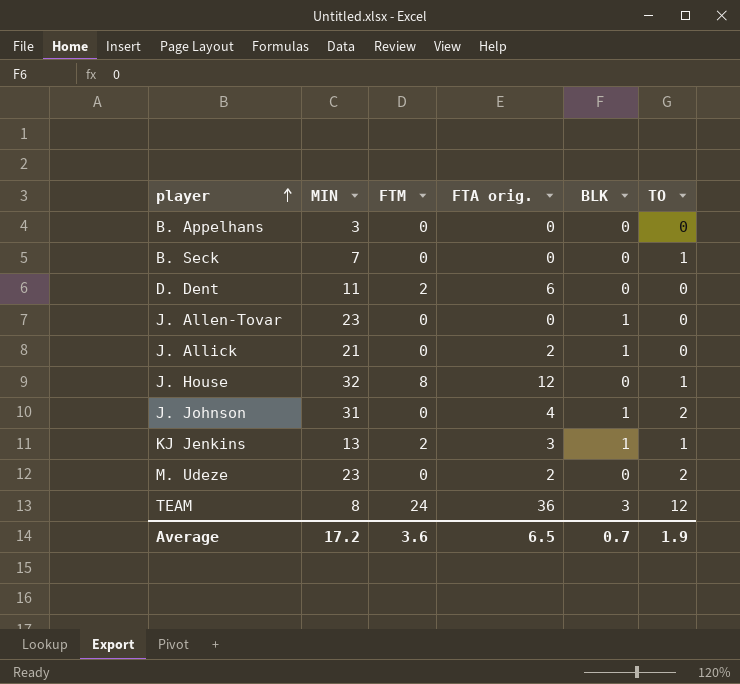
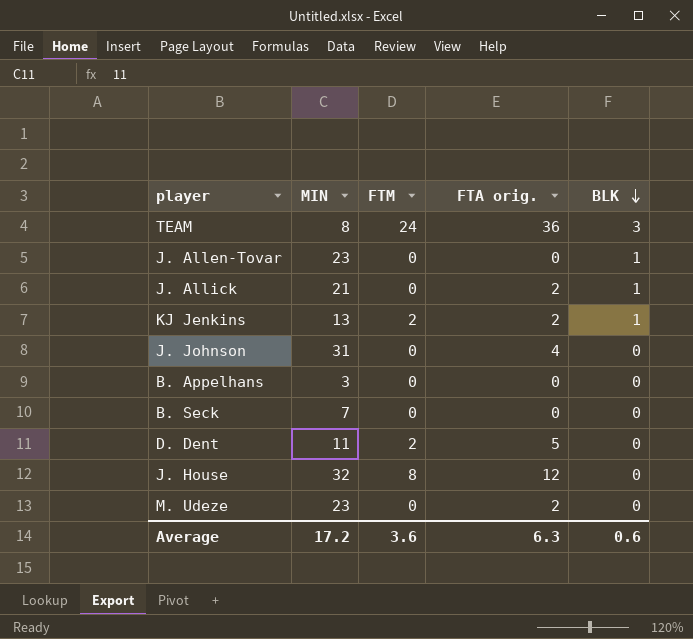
row order: player ascending -> BLK descending
column TO | position: 6 -> none
KJ Jenkins | FTA orig.: 3 -> 2
J. Johnson | BLK: 1 -> 0
D. Dent | FTA orig.: 6 -> 5
Average | FTA orig.: 6.5 -> 6.3
Average | BLK: 0.7 -> 0.6

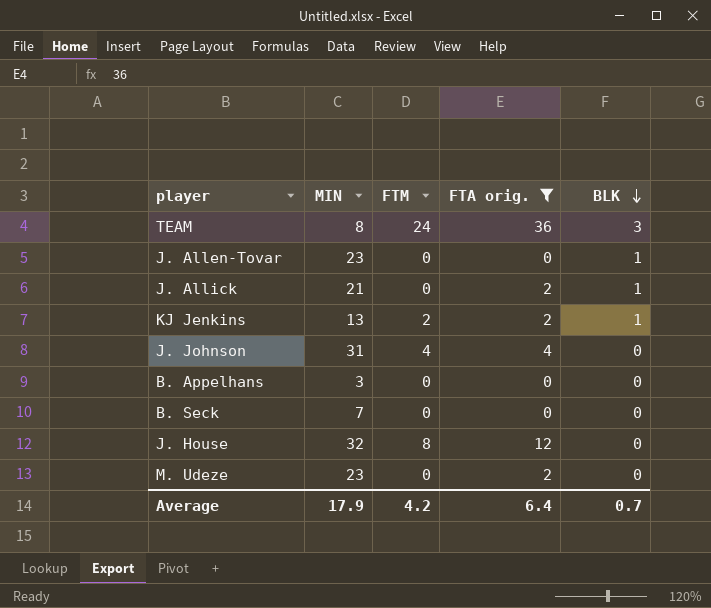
filter: none -> FTA orig. != 5
J. Johnson | FTM: 0 -> 4
Average | MIN: 17.2 -> 17.9
Average | FTM: 3.6 -> 4.2
Average | FTA orig.: 6.3 -> 6.4
Average | BLK: 0.6 -> 0.7

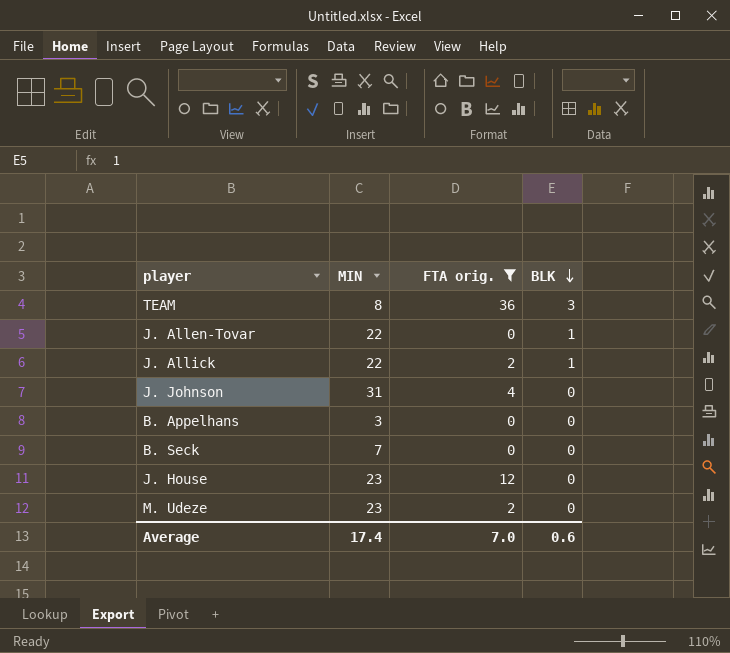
column FTM | position: 3 -> none
row KJ Jenkins: 13 | 2 | 2 | 1 -> none
J. Allen-Tovar | MIN: 23 -> 22
J. Allick | MIN: 21 -> 22
J. House | MIN: 32 -> 23
Average | MIN: 17.9 -> 17.4
Average | FTA orig.: 6.4 -> 7.0
Average | BLK: 0.7 -> 0.6

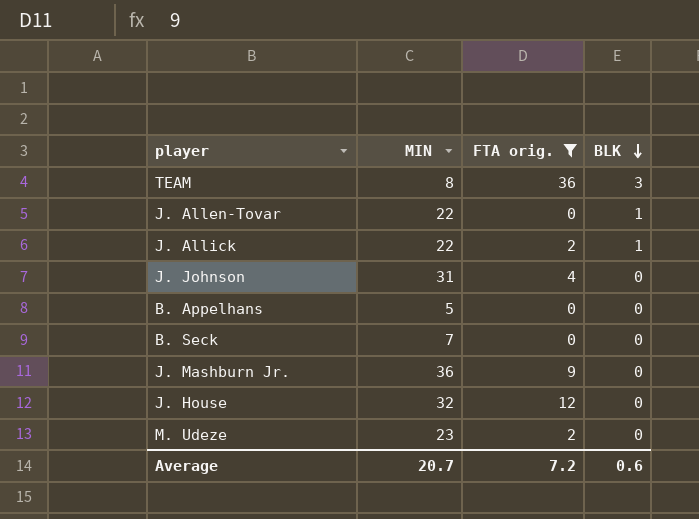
B. Appelhans | MIN: 3 -> 5
row J. Mashburn Jr.: none -> 36 | 9 | 0
J. House | MIN: 23 -> 32
Average | MIN: 17.4 -> 20.7
Average | FTA orig.: 7.0 -> 7.2

